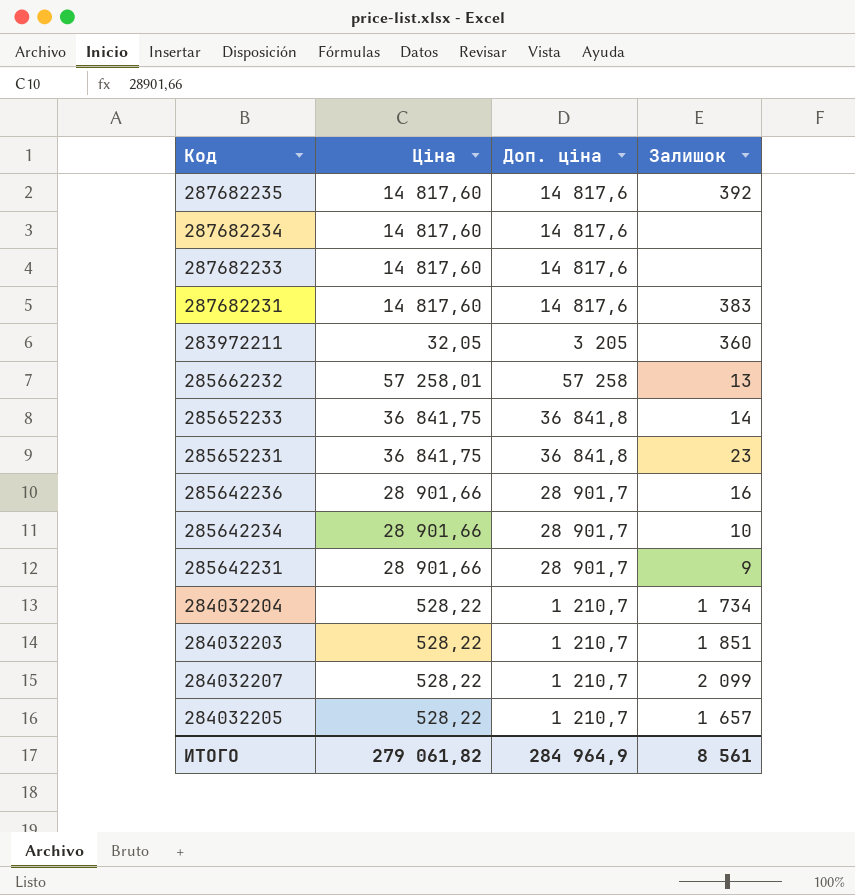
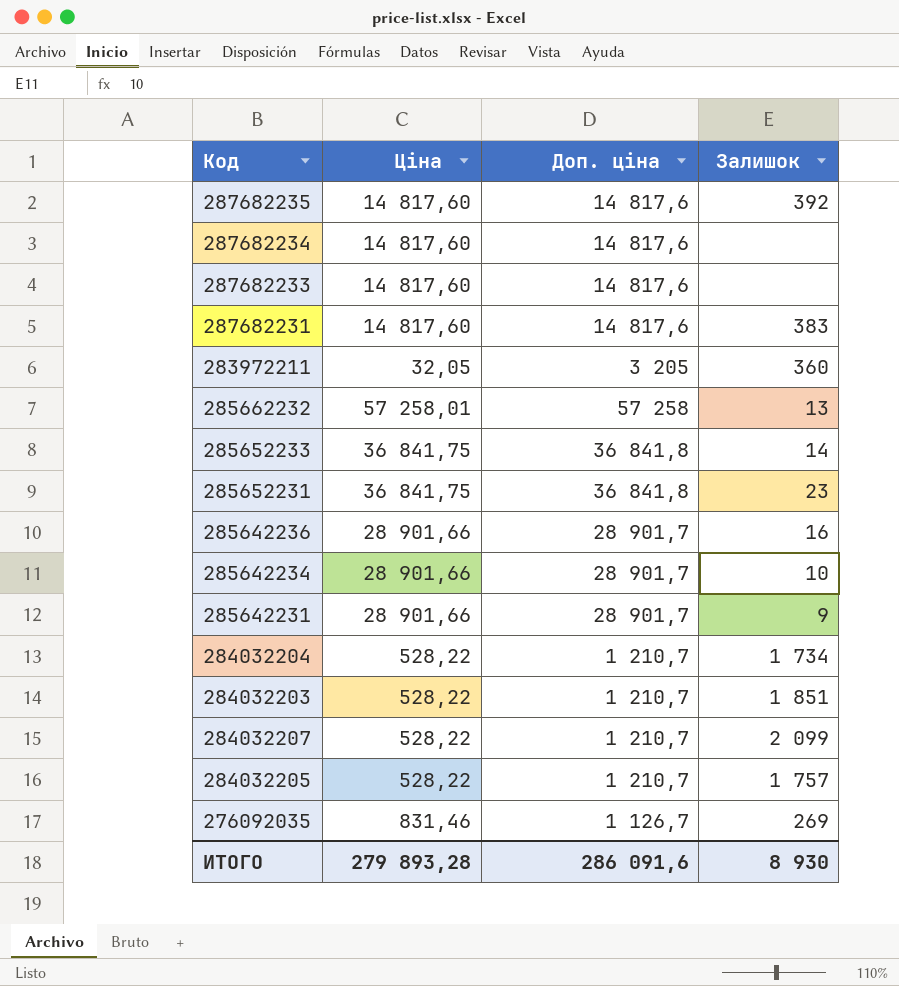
284032205 | Залишок: 1 657 -> 1 757
row 276092035: none -> 831,46 | 1 126,7 | 269
ИТОГО | Ціна: 279 061,82 -> 279 893,28
ИТОГО | Доп. ціна: 284 964,9 -> 286 091,6
ИТОГО | Залишок: 8 561 -> 8 930

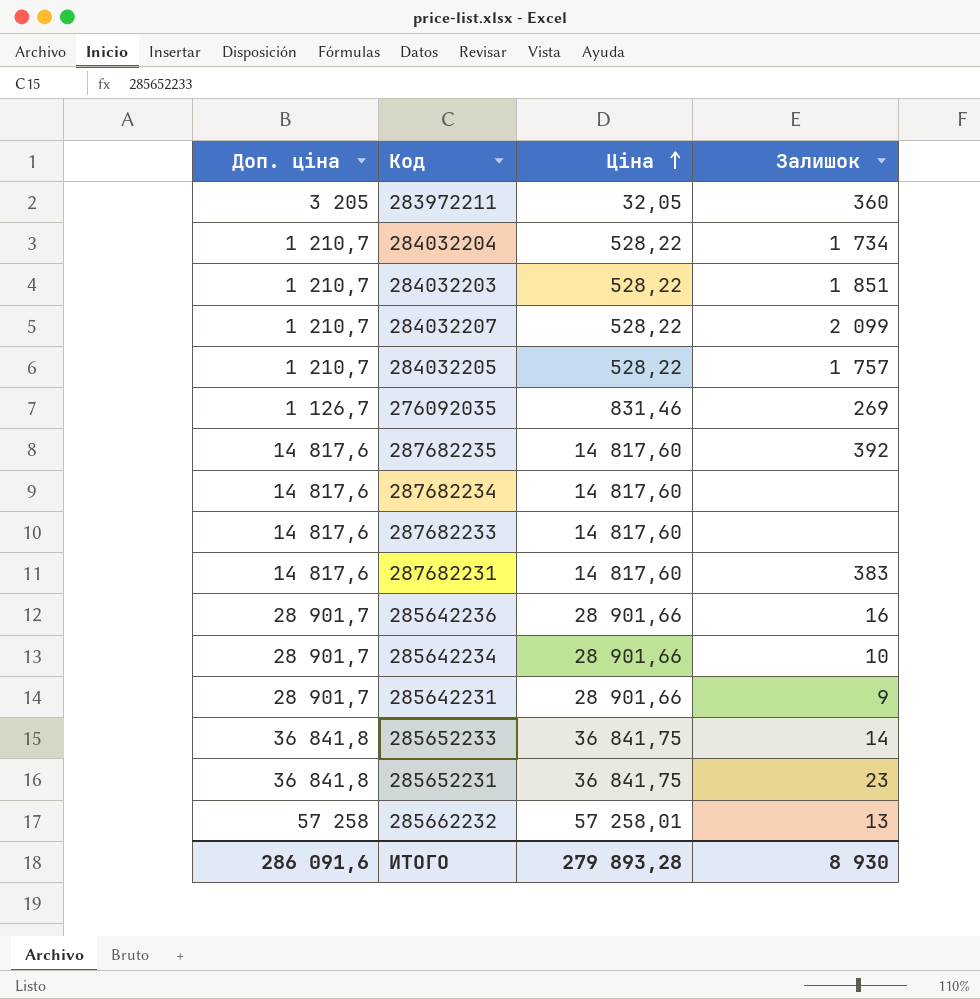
row order: none -> Ціна ascending
column Доп. ціна | position: 3 -> 1

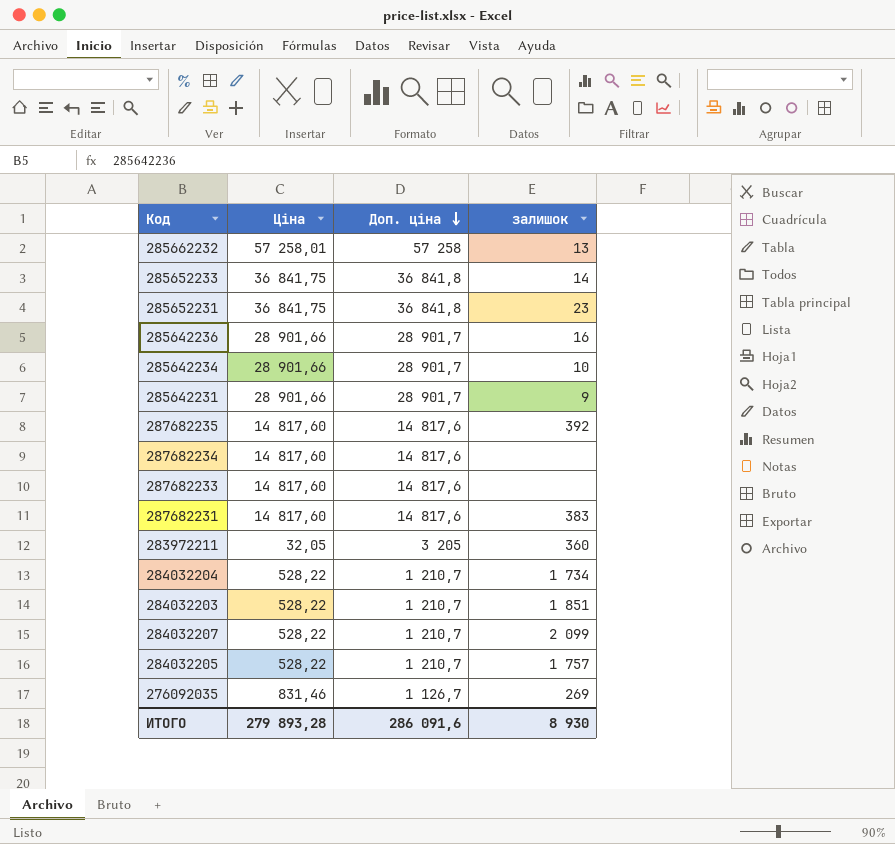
row order: Ціна ascending -> Доп. ціна descending
column Доп. ціна | position: 1 -> 3
column name: Залишок -> залишок

